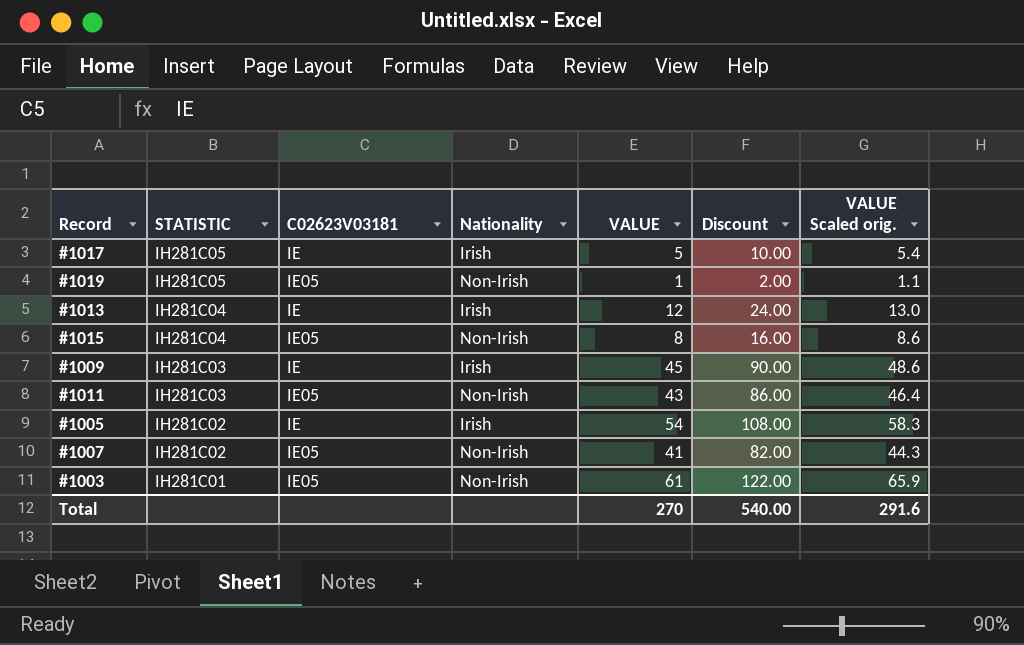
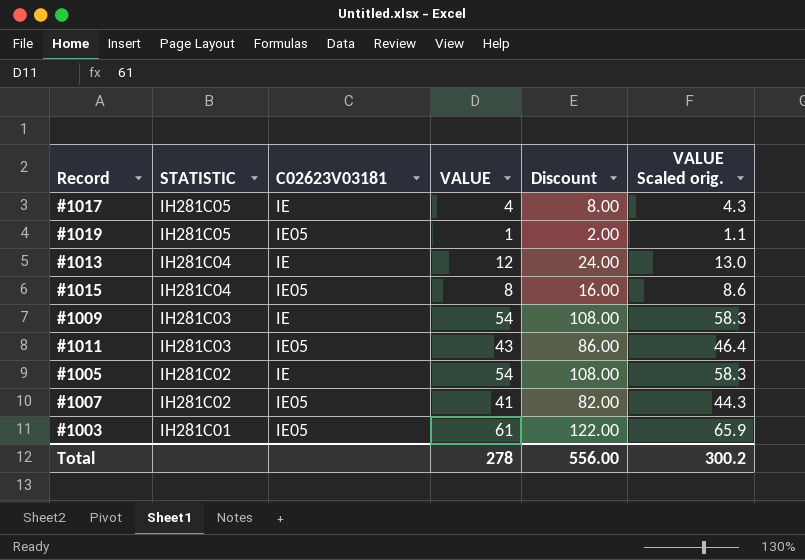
column Nationality | position: 4 -> none
#1017 | VALUE: 5 -> 4
#1017 | Discount: 10.00 -> 8.00
#1017 | VALUE Scaled orig.: 5.4 -> 4.3
#1009 | VALUE: 45 -> 54
#1009 | Discount: 90.00 -> 108.00
#1009 | VALUE Scaled orig.: 48.6 -> 58.3
Total | VALUE: 270 -> 278
Total | Discount: 540.00 -> 556.00
Total | VALUE Scaled orig.: 291.6 -> 300.2

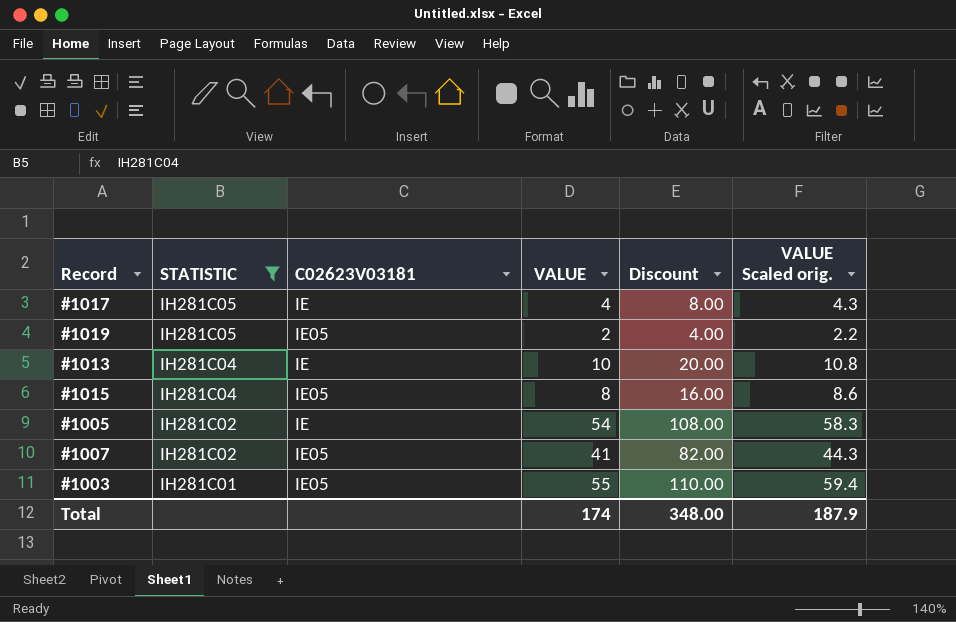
filter: none -> STATISTIC != IH281C03
#1019 | VALUE: 1 -> 2
#1019 | Discount: 2.00 -> 4.00
#1019 | VALUE Scaled orig.: 1.1 -> 2.2
#1013 | VALUE: 12 -> 10
#1013 | Discount: 24.00 -> 20.00
#1013 | VALUE Scaled orig.: 13.0 -> 10.8
#1003 | VALUE: 61 -> 55
#1003 | Discount: 122.00 -> 110.00
#1003 | VALUE Scaled orig.: 65.9 -> 59.4
Total | VALUE: 278 -> 174
Total | Discount: 556.00 -> 348.00
Total | VALUE Scaled orig.: 300.2 -> 187.9

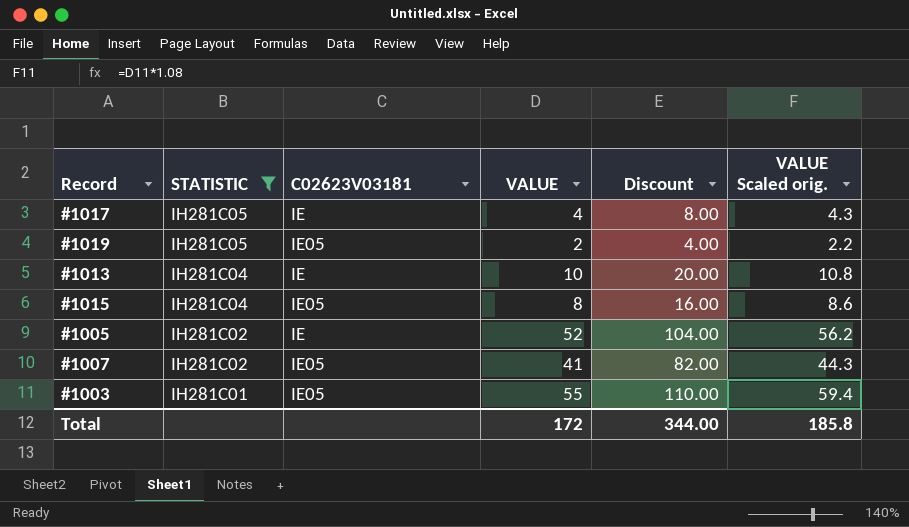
#1005 | VALUE: 54 -> 52
#1005 | Discount: 108.00 -> 104.00
#1005 | VALUE Scaled orig.: 58.3 -> 56.2
Total | VALUE: 174 -> 172
Total | Discount: 348.00 -> 344.00
Total | VALUE Scaled orig.: 187.9 -> 185.8

